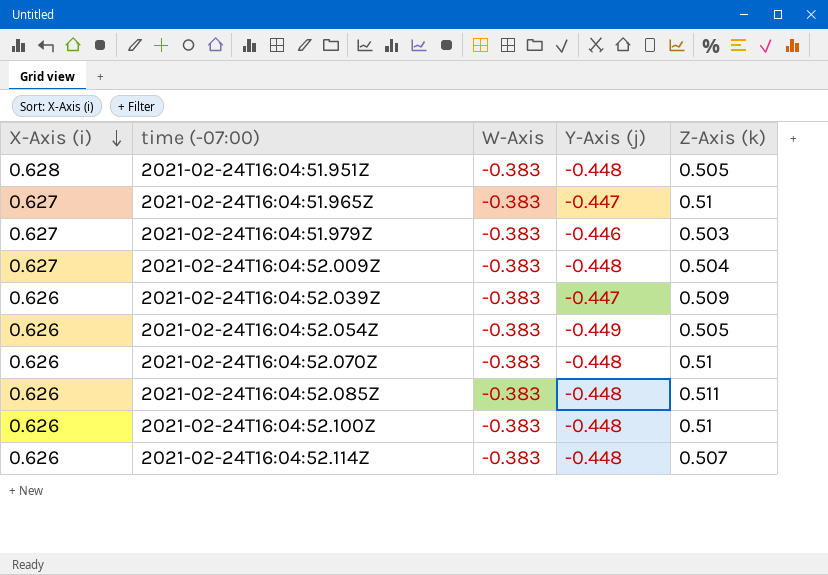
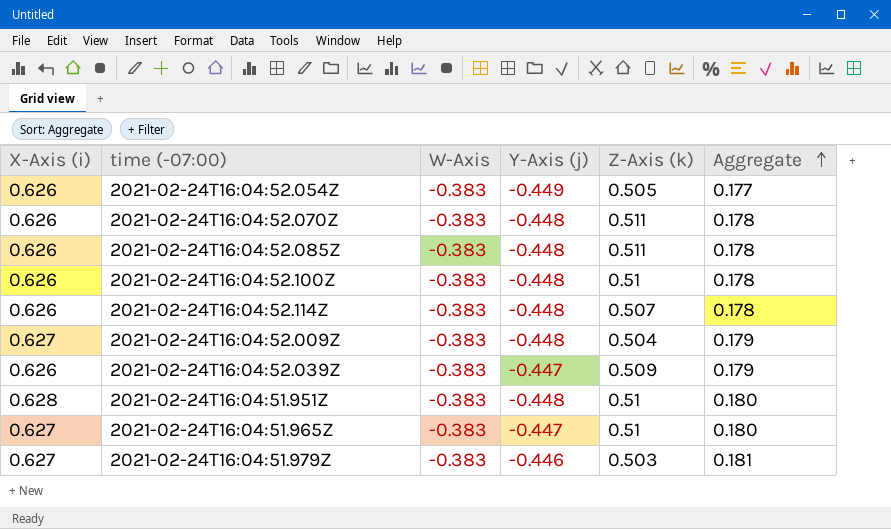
row order: X-Axis (i) descending -> Aggregate ascending
column Aggregate | formula: none -> [X-Axis (i)] + [Y-Axis (j)]
2021-02-24T16:04:52.070Z | Z-Axis (k): 0.51 -> 0.511
2021-02-24T16:04:51.951Z | Z-Axis (k): 0.505 -> 0.51

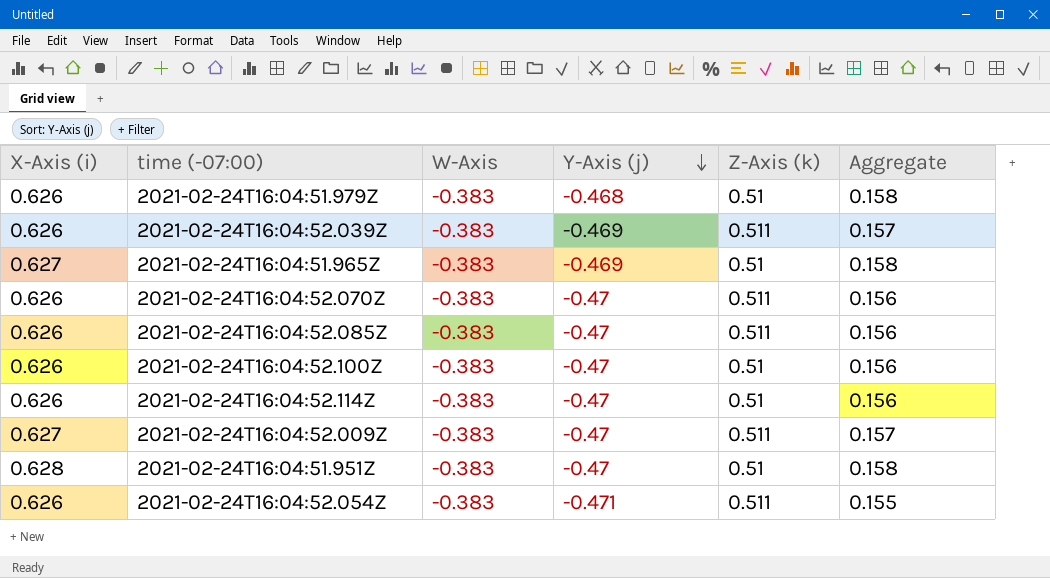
row order: Aggregate ascending -> Y-Axis (j) descending
2021-02-24T16:04:51.979Z | X-Axis (i): 0.627 -> 0.626
2021-02-24T16:04:51.979Z | Y-Axis (j): -0.446 -> -0.468
2021-02-24T16:04:51.979Z | Z-Axis (k): 0.503 -> 0.51
2021-02-24T16:04:51.979Z | Aggregate: 0.181 -> 0.158
2021-02-24T16:04:52.039Z | Y-Axis (j): -0.447 -> -0.469
2021-02-24T16:04:52.039Z | Z-Axis (k): 0.509 -> 0.511
2021-02-24T16:04:52.039Z | Aggregate: 0.179 -> 0.157
2021-02-24T16:04:51.965Z | Y-Axis (j): -0.447 -> -0.469
2021-02-24T16:04:51.965Z | Aggregate: 0.180 -> 0.158
2021-02-24T16:04:52.070Z | Y-Axis (j): -0.448 -> -0.47
2021-02-24T16:04:52.070Z | Aggregate: 0.178 -> 0.156
2021-02-24T16:04:52.085Z | Y-Axis (j): -0.448 -> -0.47
2021-02-24T16:04:52.085Z | Aggregate: 0.178 -> 0.156
2021-02-24T16:04:52.100Z | Y-Axis (j): -0.448 -> -0.47
2021-02-24T16:04:52.100Z | Aggregate: 0.178 -> 0.156
2021-02-24T16:04:52.114Z | Y-Axis (j): -0.448 -> -0.47
2021-02-24T16:04:52.114Z | Z-Axis (k): 0.507 -> 0.51
2021-02-24T16:04:52.114Z | Aggregate: 0.178 -> 0.156
2021-02-24T16:04:52.009Z | Y-Axis (j): -0.448 -> -0.47
2021-02-24T16:04:52.009Z | Z-Axis (k): 0.504 -> 0.511
2021-02-24T16:04:52.009Z | Aggregate: 0.179 -> 0.157
2021-02-24T16:04:51.951Z | Y-Axis (j): -0.448 -> -0.47
2021-02-24T16:04:51.951Z | Aggregate: 0.180 -> 0.158
2021-02-24T16:04:52.054Z | Y-Axis (j): -0.449 -> -0.471
2021-02-24T16:04:52.054Z | Z-Axis (k): 0.505 -> 0.511
2021-02-24T16:04:52.054Z | Aggregate: 0.177 -> 0.155

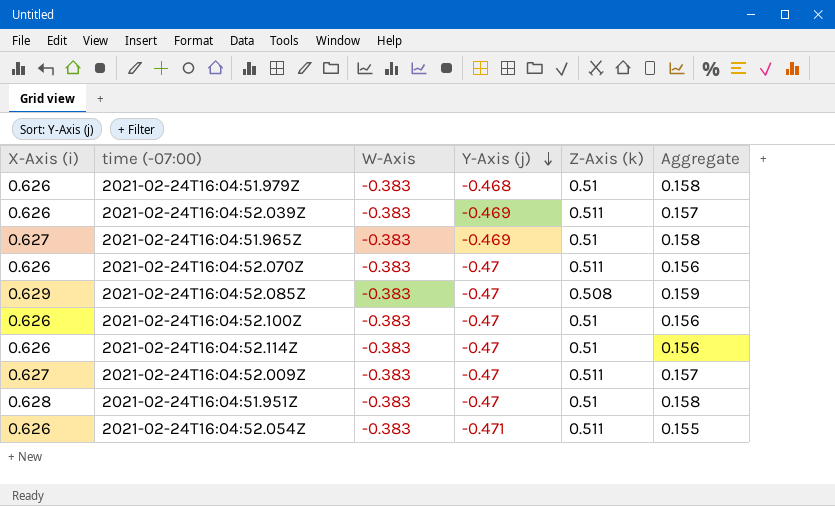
2021-02-24T16:04:52.085Z | X-Axis (i): 0.626 -> 0.629
2021-02-24T16:04:52.085Z | Z-Axis (k): 0.511 -> 0.508
2021-02-24T16:04:52.085Z | Aggregate: 0.156 -> 0.159

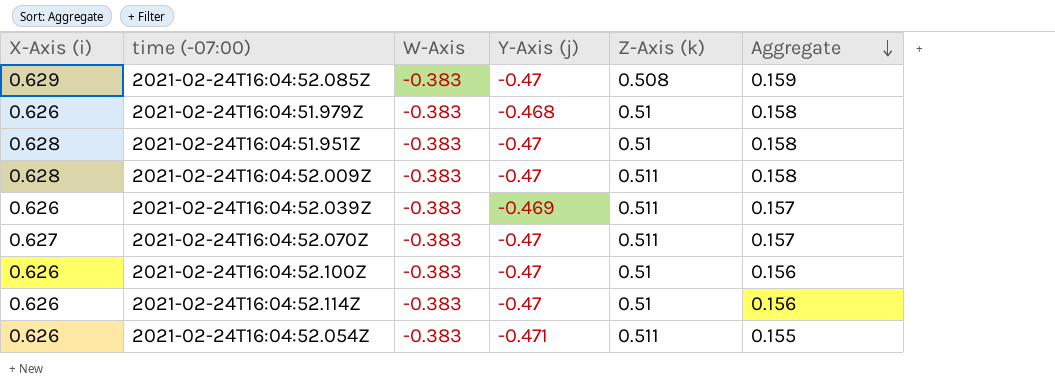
row order: Y-Axis (j) descending -> Aggregate descending
row 2021-02-24T16:04:51.965Z: 0.627 | -0.383 | -0.469 | 0.51 | 0.158 -> none
2021-02-24T16:04:52.009Z | X-Axis (i): 0.627 -> 0.628
2021-02-24T16:04:52.009Z | Aggregate: 0.157 -> 0.158
2021-02-24T16:04:52.070Z | X-Axis (i): 0.626 -> 0.627
2021-02-24T16:04:52.070Z | Aggregate: 0.156 -> 0.157

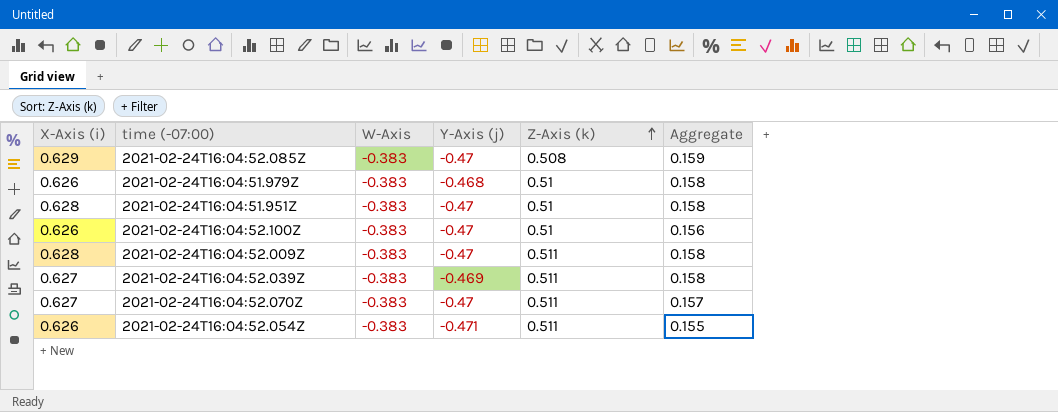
row order: Aggregate descending -> Z-Axis (k) ascending
row 2021-02-24T16:04:52.114Z: 0.626 | -0.383 | -0.47 | 0.51 | 0.156 -> none
2021-02-24T16:04:52.039Z | X-Axis (i): 0.626 -> 0.627
2021-02-24T16:04:52.039Z | Aggregate: 0.157 -> 0.158

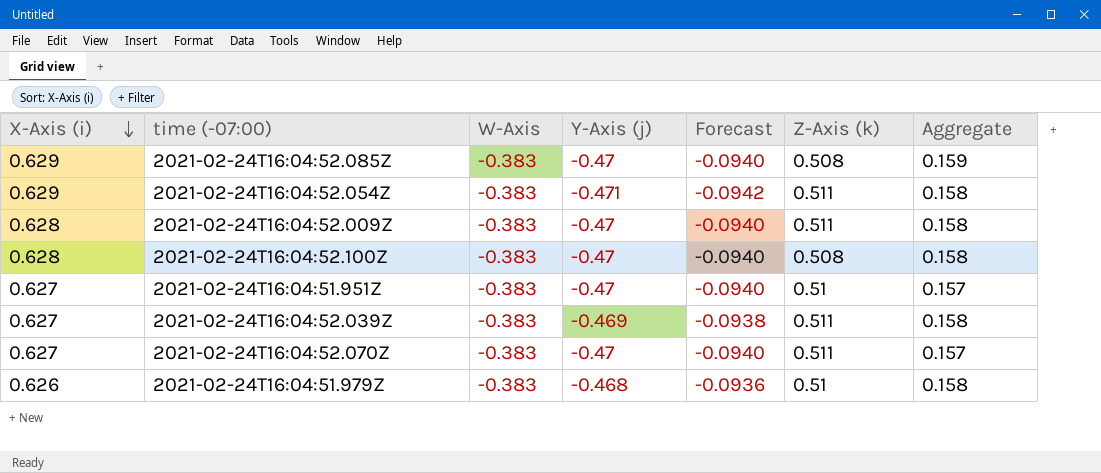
row order: Z-Axis (k) ascending -> X-Axis (i) descending
column Forecast | formula: none -> [Y-Axis (j)] * 0.2
2021-02-24T16:04:52.054Z | X-Axis (i): 0.626 -> 0.629
2021-02-24T16:04:52.054Z | Aggregate: 0.155 -> 0.158
2021-02-24T16:04:52.100Z | X-Axis (i): 0.626 -> 0.628
2021-02-24T16:04:52.100Z | Z-Axis (k): 0.51 -> 0.508
2021-02-24T16:04:52.100Z | Aggregate: 0.156 -> 0.158
2021-02-24T16:04:51.951Z | X-Axis (i): 0.628 -> 0.627
2021-02-24T16:04:51.951Z | Aggregate: 0.158 -> 0.157

